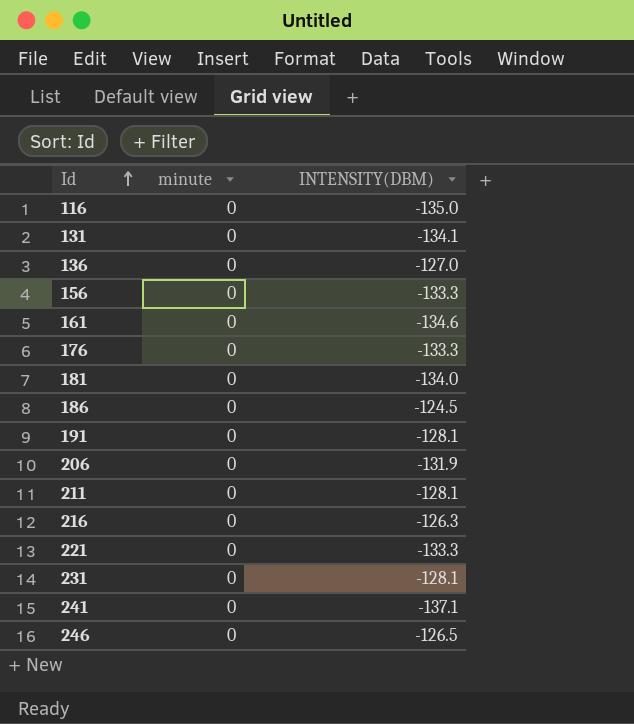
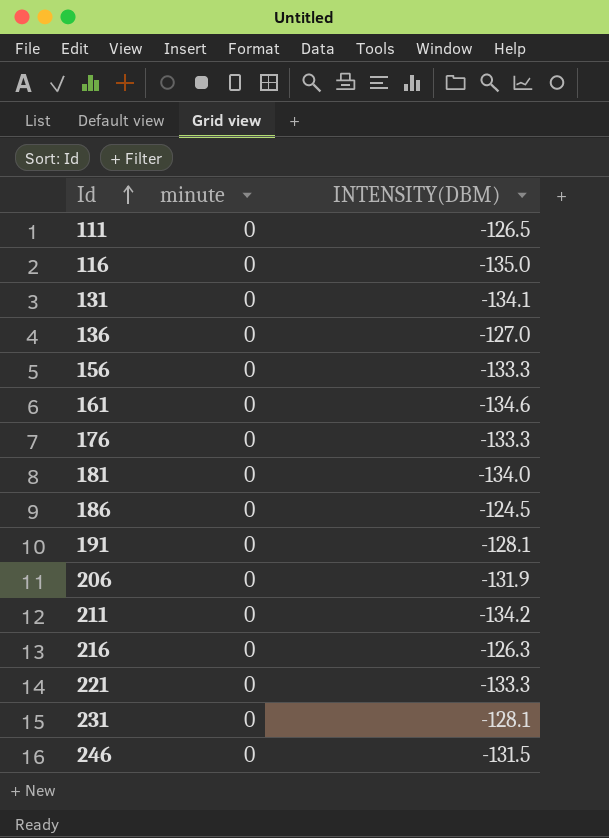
row 241: 0 | -137.1 -> none
row 111: none -> 0 | -126.5
211 | INTENSITY(DBM): -128.1 -> -134.2
246 | INTENSITY(DBM): -126.5 -> -131.5

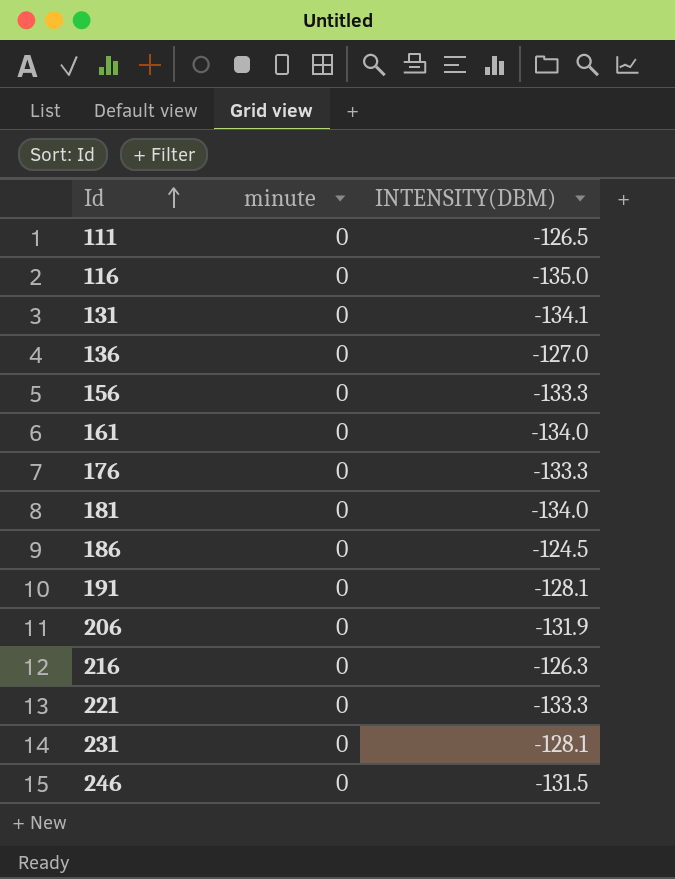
row 211: 0 | -134.2 -> none
161 | INTENSITY(DBM): -134.6 -> -134.0

